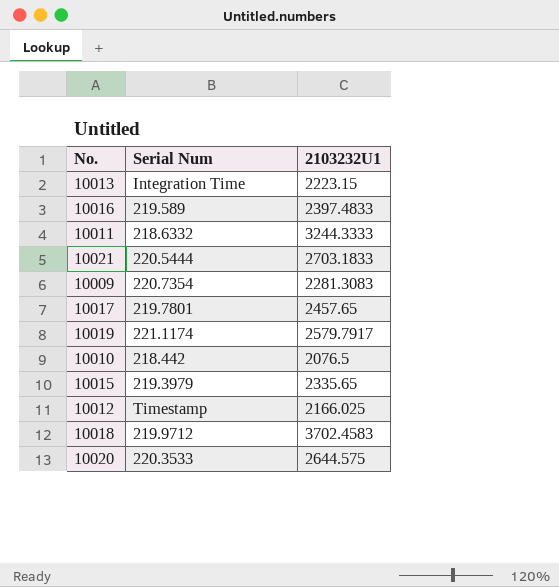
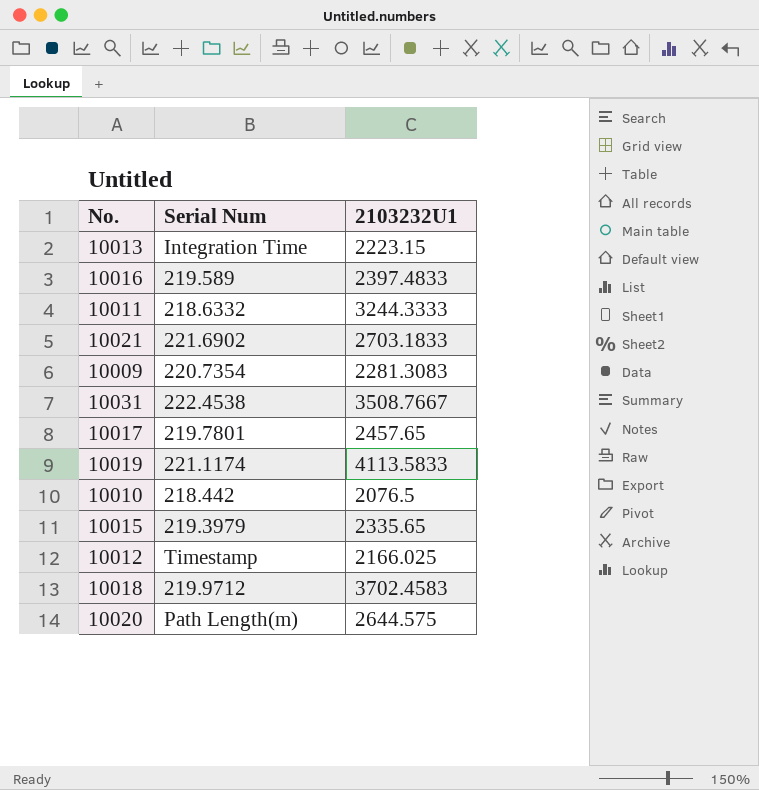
10021 | Serial Num: 220.5444 -> 221.6902
row 10031: none -> 222.4538 | 3508.7667
10019 | 2103232U1: 2579.7917 -> 4113.5833
10020 | Serial Num: 220.3533 -> Path Length(m)

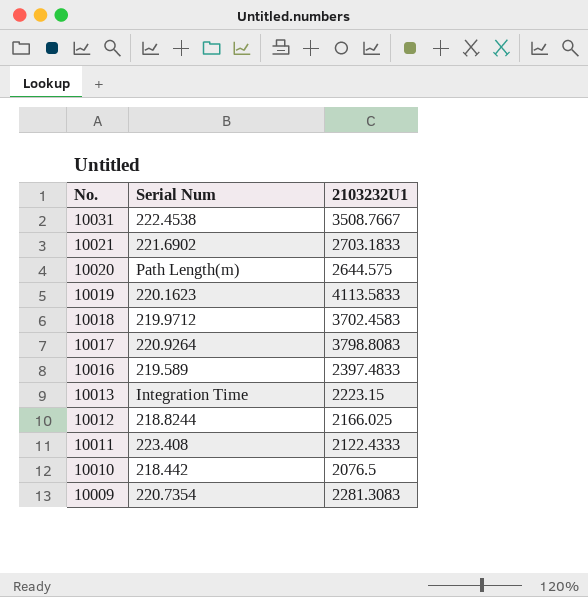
row order: none -> No. descending
row 10015: 219.3979 | 2335.65 -> none
10019 | Serial Num: 221.1174 -> 220.1623
10017 | Serial Num: 219.7801 -> 220.9264
10017 | 2103232U1: 2457.65 -> 3798.8083
10012 | Serial Num: Timestamp -> 218.8244
10011 | Serial Num: 218.6332 -> 223.408
10011 | 2103232U1: 3244.3333 -> 2122.4333

